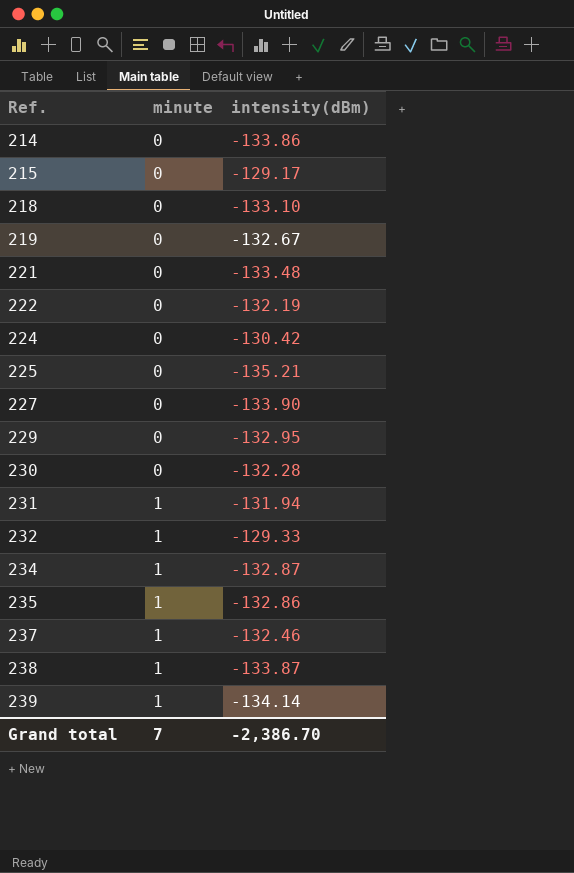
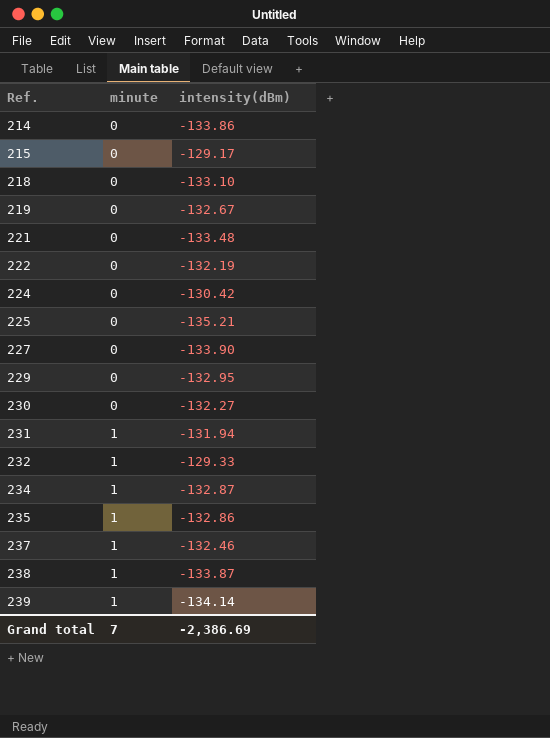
230 | intensity(dBm): -132.28 -> -132.27
Grand total | intensity(dBm): -2,386.70 -> -2,386.69

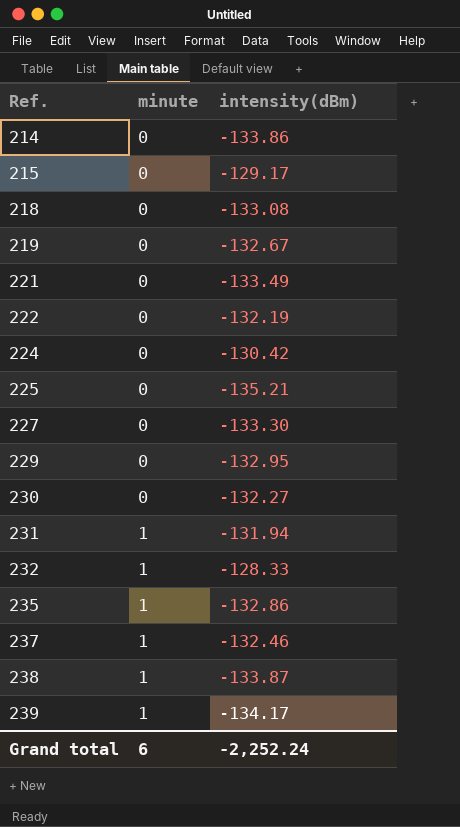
row 234: 1 | -132.87 -> none
218 | intensity(dBm): -133.10 -> -133.08
221 | intensity(dBm): -133.48 -> -133.49
227 | intensity(dBm): -133.90 -> -133.30
232 | intensity(dBm): -129.33 -> -128.33
239 | intensity(dBm): -134.14 -> -134.17
Grand total | minute: 7 -> 6
Grand total | intensity(dBm): -2,386.69 -> -2,252.24

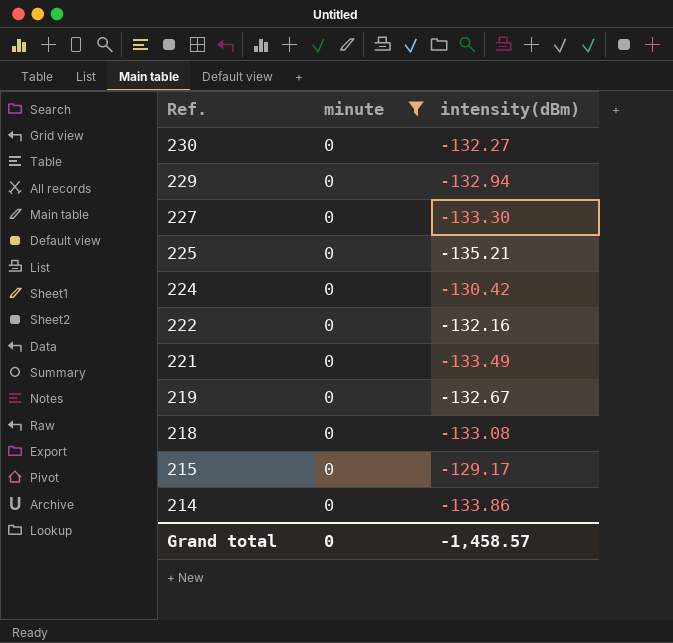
filter: none -> minute = 0
row order: Ref. ascending -> Ref. descending
229 | intensity(dBm): -132.95 -> -132.94
222 | intensity(dBm): -132.19 -> -132.16
Grand total | minute: 6 -> 0
Grand total | intensity(dBm): -2,252.24 -> -1,458.57

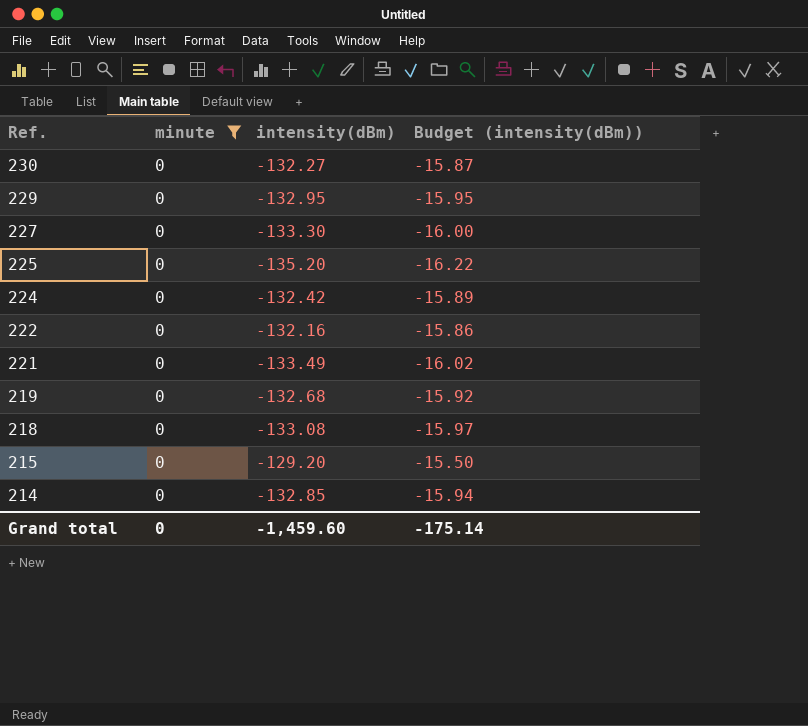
column Budget (intensity(dBm)) | formula: none -> [intensity(dBm)] * 0.12
229 | intensity(dBm): -132.94 -> -132.95
225 | intensity(dBm): -135.21 -> -135.20
224 | intensity(dBm): -130.42 -> -132.42
219 | intensity(dBm): -132.67 -> -132.68
215 | intensity(dBm): -129.17 -> -129.20
214 | intensity(dBm): -133.86 -> -132.85
Grand total | intensity(dBm): -1,458.57 -> -1,459.60

